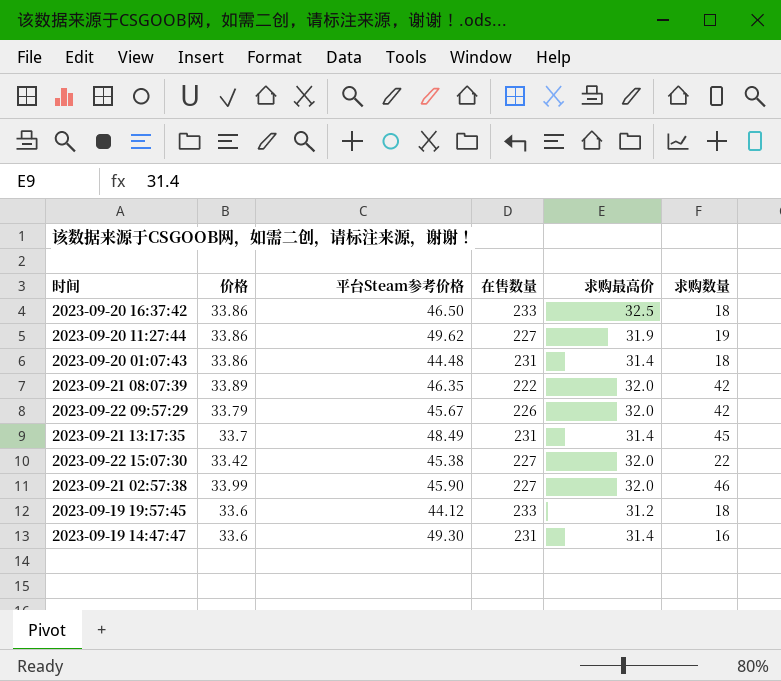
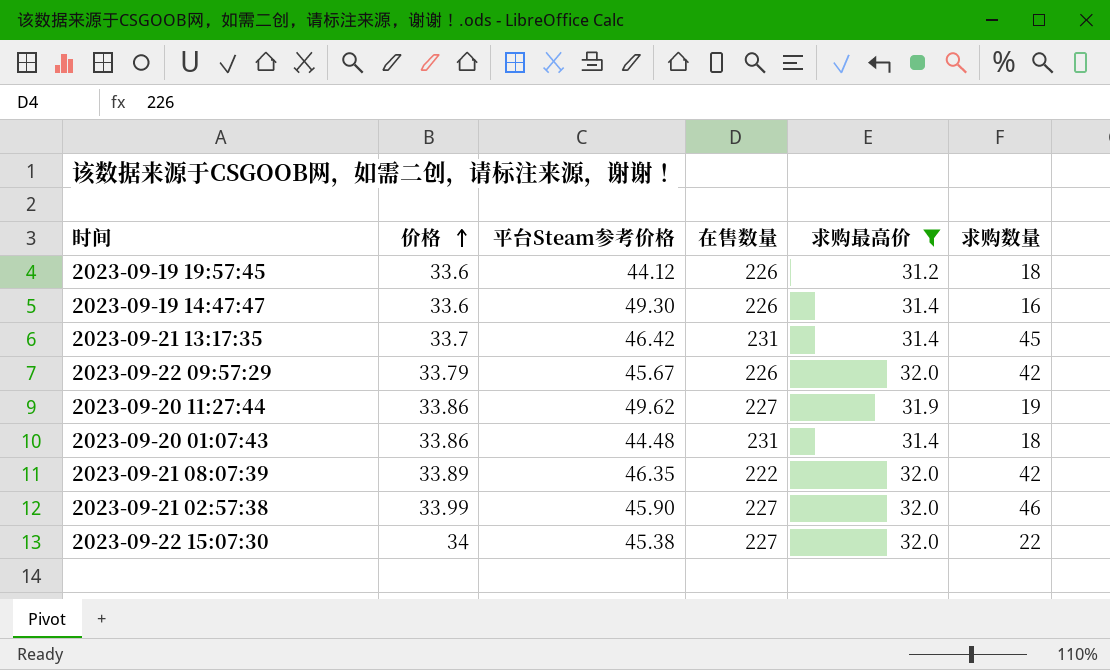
filter: none -> 求购最高价 != 32.5
row order: none -> 价格 ascending
2023-09-19 19:57:45 | 在售数量: 233 -> 226
2023-09-19 14:47:47 | 在售数量: 231 -> 226
2023-09-21 13:17:35 | 平台Steam参考价格: 48.49 -> 46.42
2023-09-22 15:07:30 | 价格: 33.42 -> 34

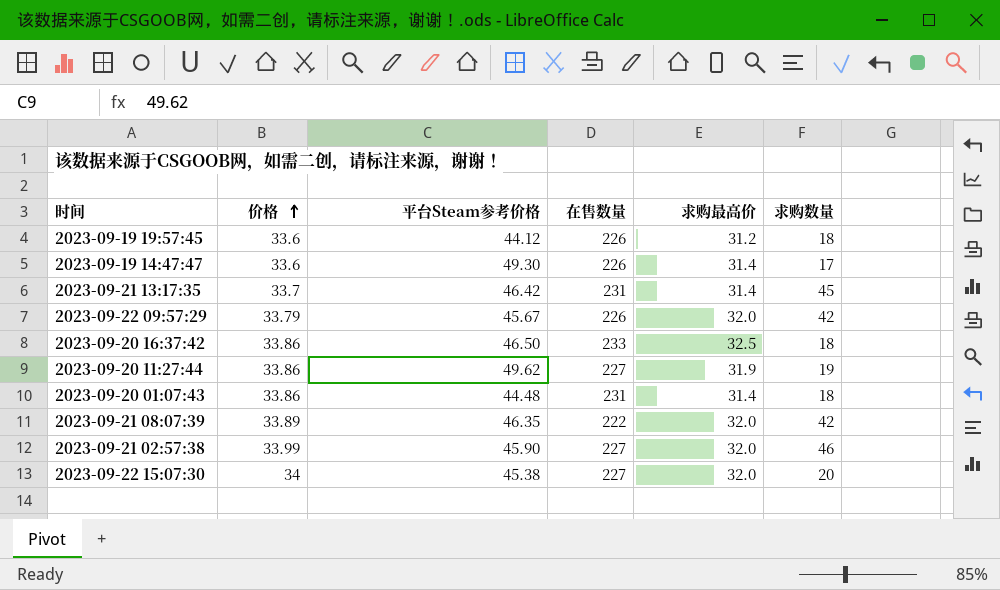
filter: 求购最高价 != 32.5 -> none
2023-09-19 14:47:47 | 求购数量: 16 -> 17
2023-09-22 15:07:30 | 求购数量: 22 -> 20

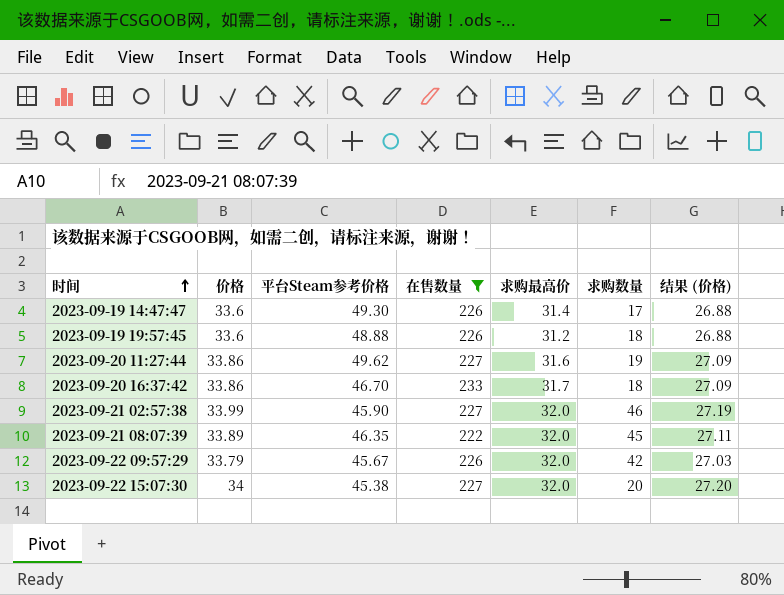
filter: none -> 在售数量 != 231
row order: 价格 ascending -> 时间 ascending
column 结果 (价格) | formula: none -> [价格] * 0.8
2023-09-19 19:57:45 | 平台Steam参考价格: 44.12 -> 48.88
2023-09-20 11:27:44 | 求购最高价: 31.9 -> 31.6
2023-09-20 16:37:42 | 平台Steam参考价格: 46.50 -> 46.70
2023-09-20 16:37:42 | 求购最高价: 32.5 -> 31.7
2023-09-21 08:07:39 | 求购数量: 42 -> 45

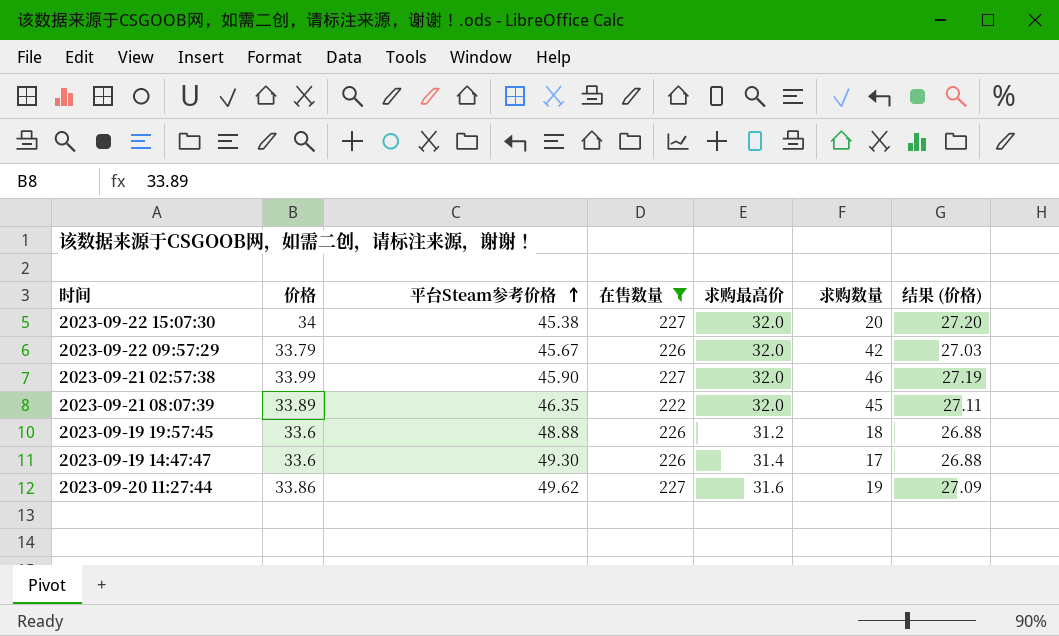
row order: 时间 ascending -> 平台Steam参考价格 ascending
row 2023-09-20 16:37:42: 33.86 | 46.70 | 233 | 31.7 | 18 | 27.09 -> none

